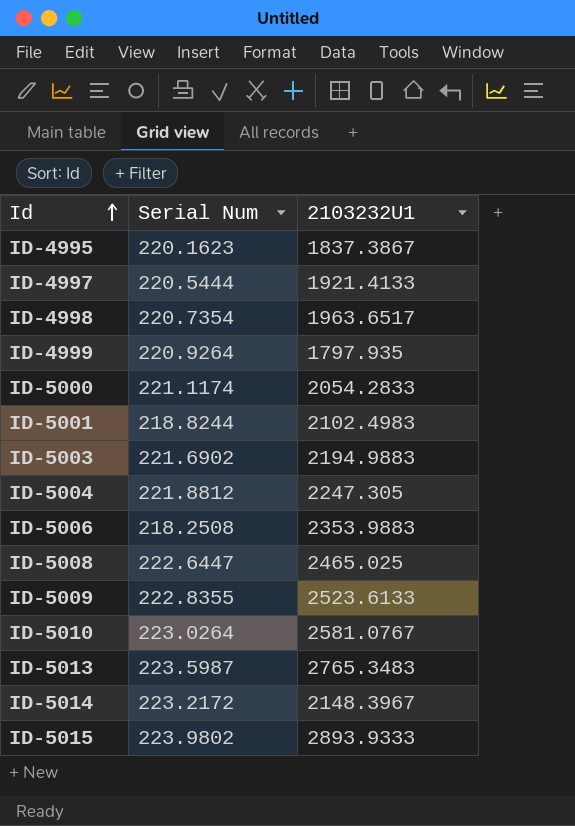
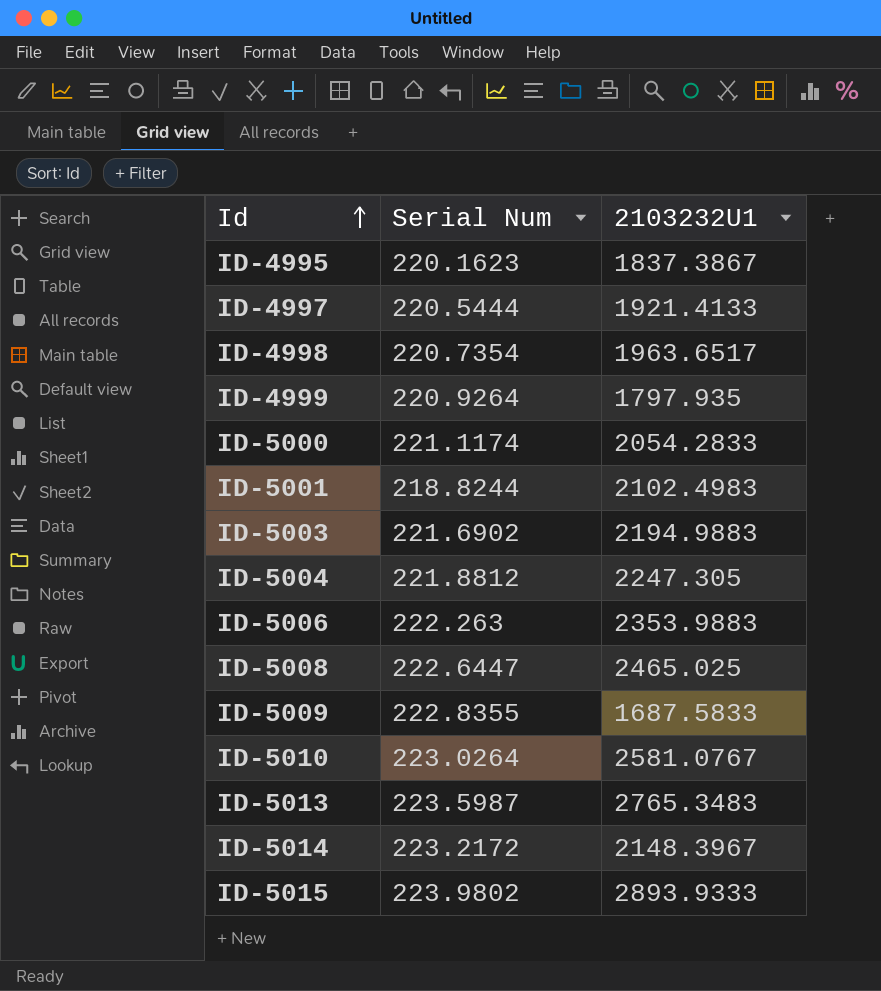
ID-5006 | Serial Num: 218.2508 -> 222.263
ID-5009 | 2103232U1: 2523.6133 -> 1687.5833

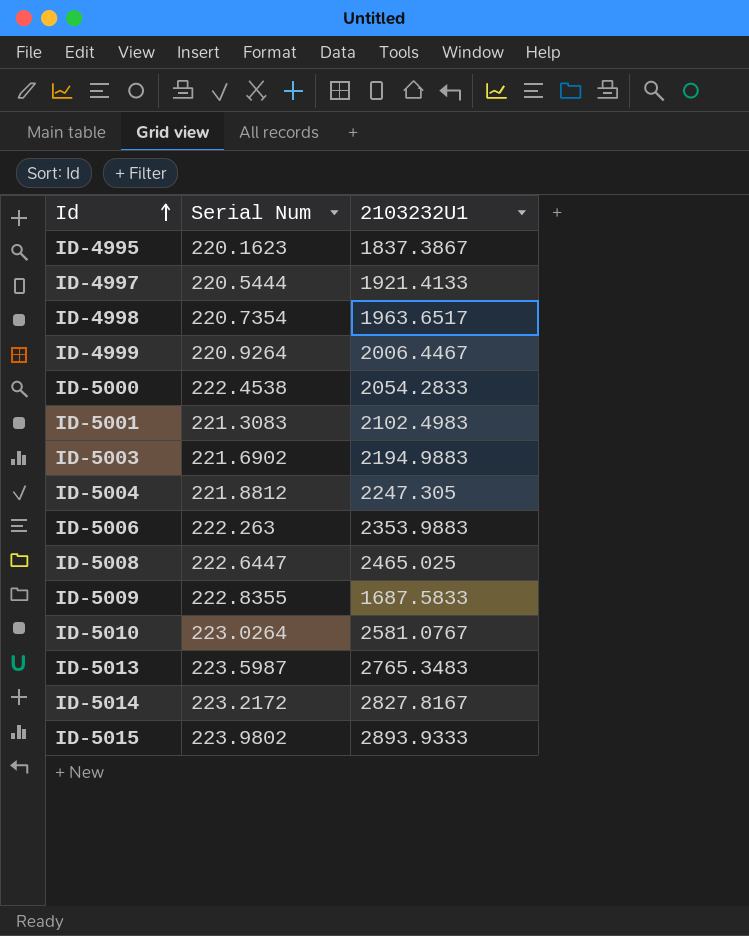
ID-4999 | 2103232U1: 1797.935 -> 2006.4467
ID-5000 | Serial Num: 221.1174 -> 222.4538
ID-5001 | Serial Num: 218.8244 -> 221.3083
ID-5014 | 2103232U1: 2148.3967 -> 2827.8167

